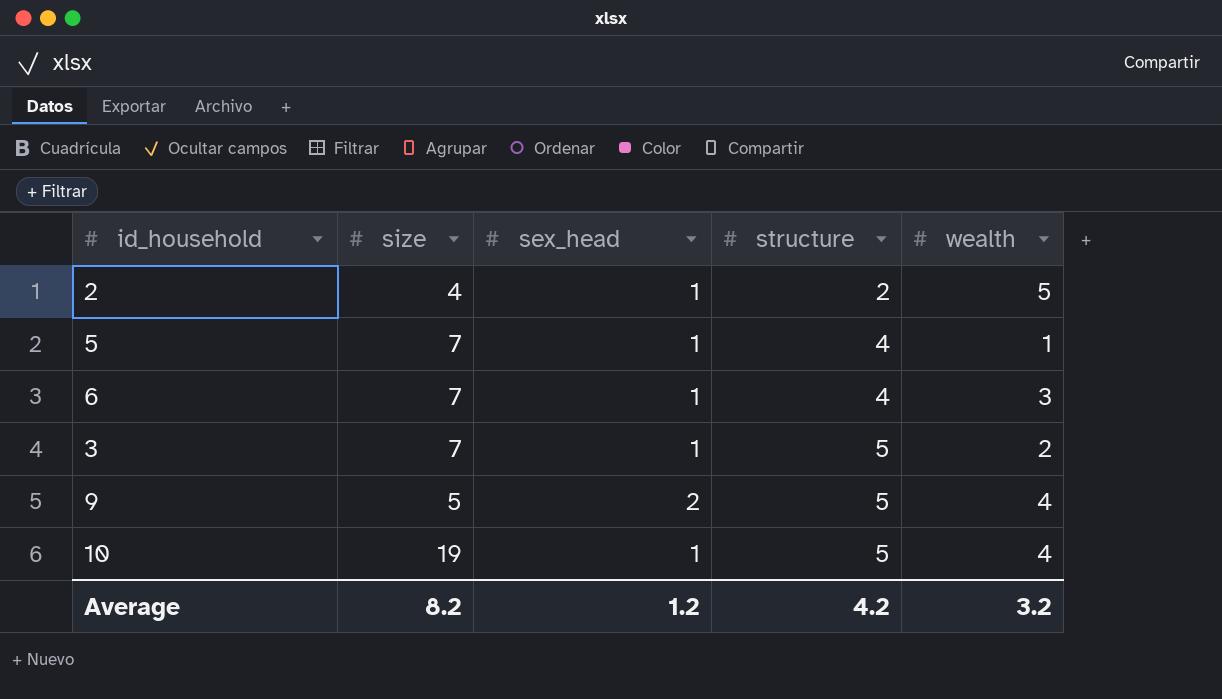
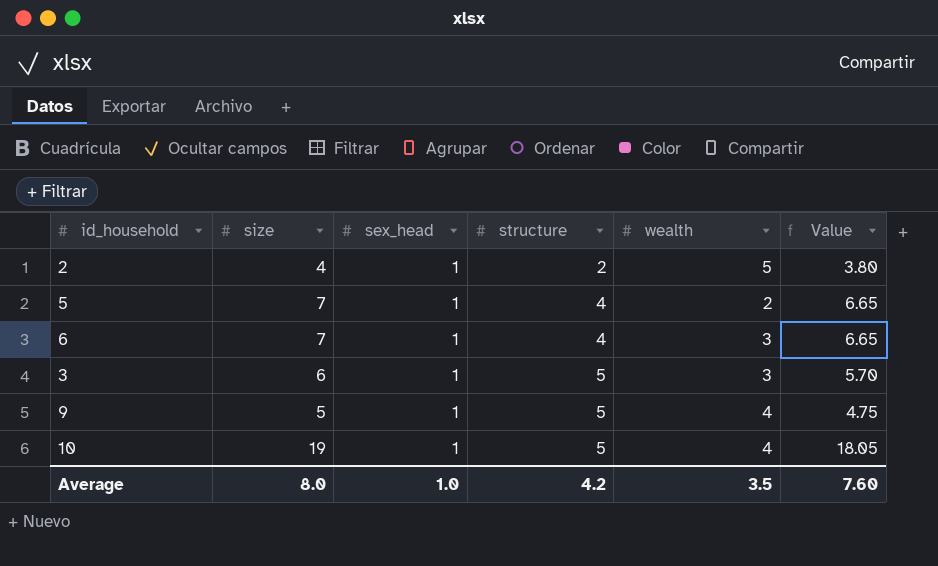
column Value | formula: none -> [size] * 0.95
5 | wealth: 1 -> 2
3 | size: 7 -> 6
3 | wealth: 2 -> 3
9 | sex_head: 2 -> 1
Average | size: 8.2 -> 8.0
Average | sex_head: 1.2 -> 1.0
Average | wealth: 3.2 -> 3.5

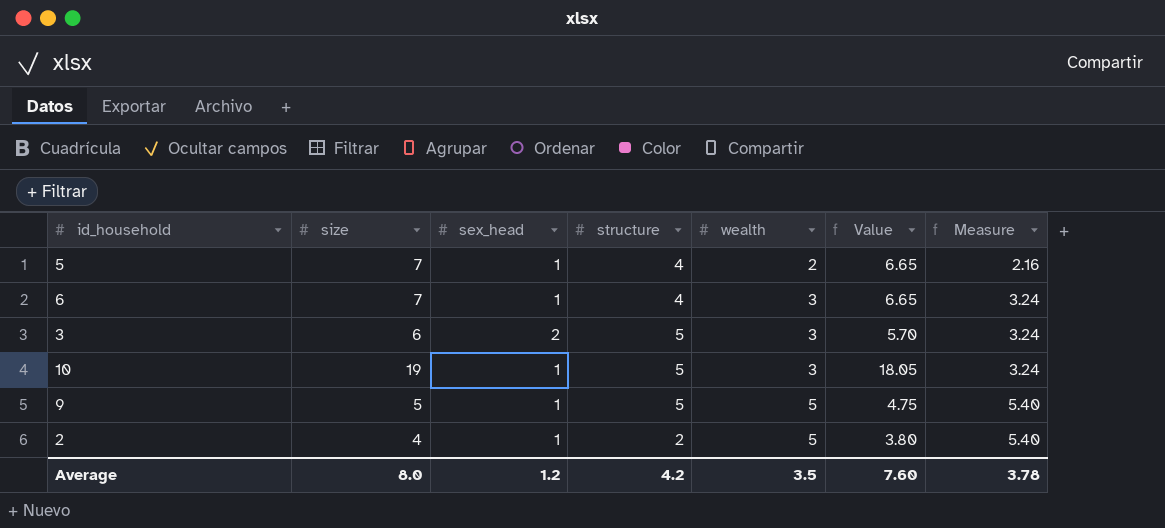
row order: structure ascending -> wealth ascending
column Measure | formula: none -> [wealth] * 1.08
3 | sex_head: 1 -> 2
10 | wealth: 4 -> 3
9 | wealth: 4 -> 5
Average | sex_head: 1.0 -> 1.2

